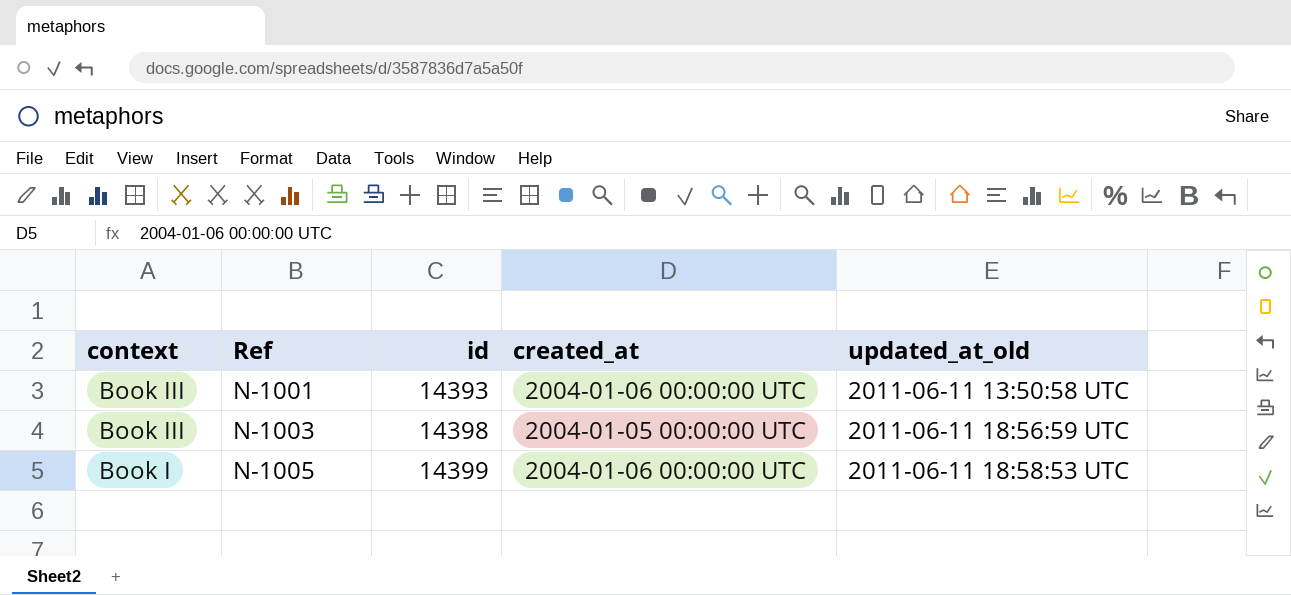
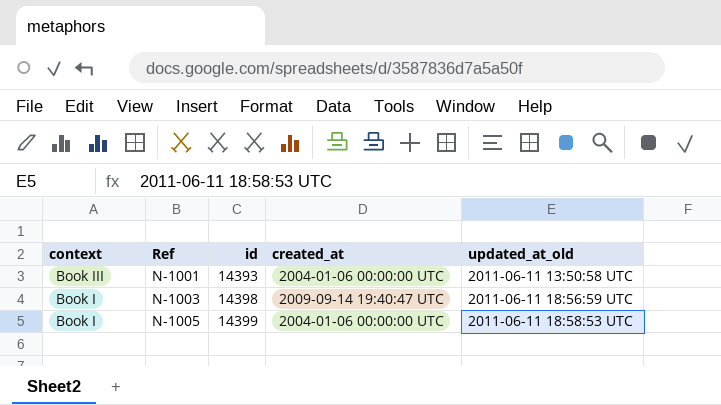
N-1003 | context: Book III -> Book I
N-1003 | created_at: 2004-01-05 00:00:00 UTC -> 2009-09-14 19:40:47 UTC

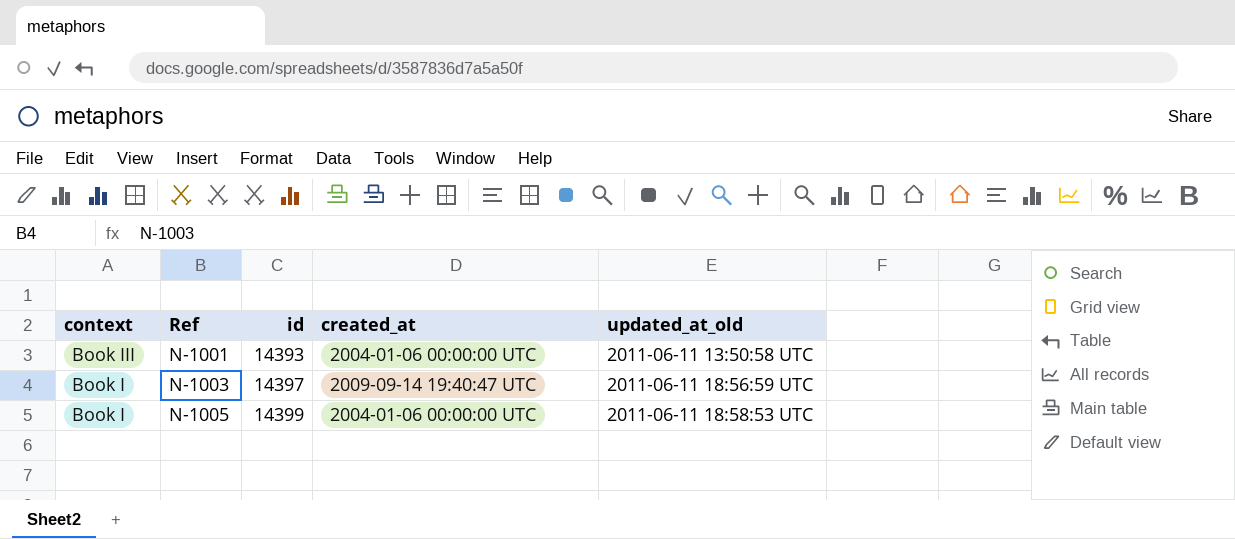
N-1003 | id: 14398 -> 14397

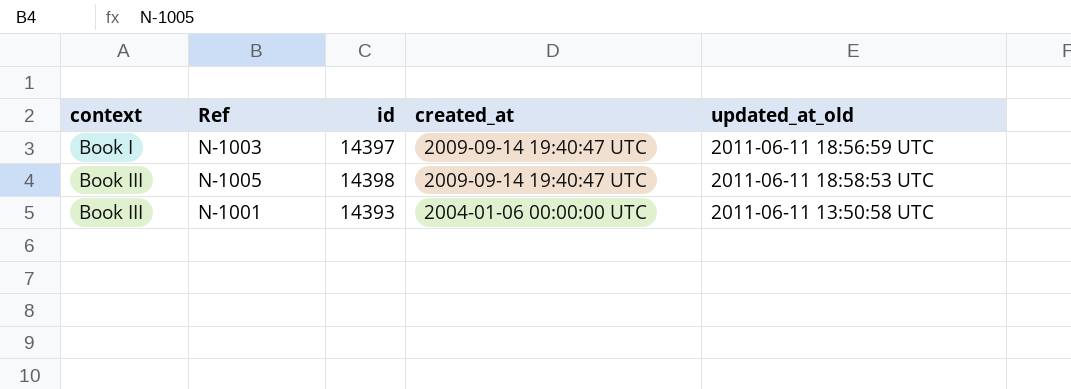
row order: context descending -> context ascending
N-1005 | context: Book I -> Book III
N-1005 | id: 14399 -> 14398
N-1005 | created_at: 2004-01-06 00:00:00 UTC -> 2009-09-14 19:40:47 UTC

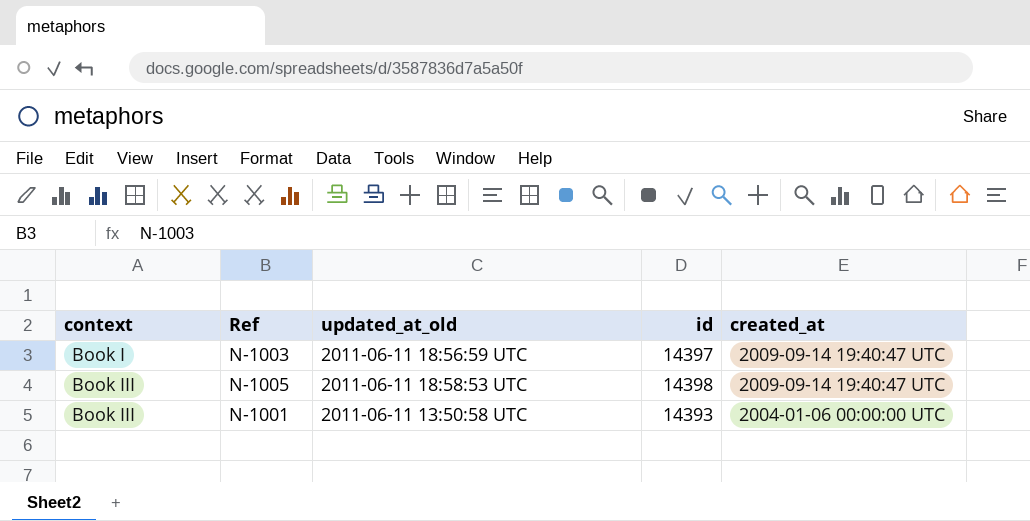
column updated_at_old | position: 5 -> 3

